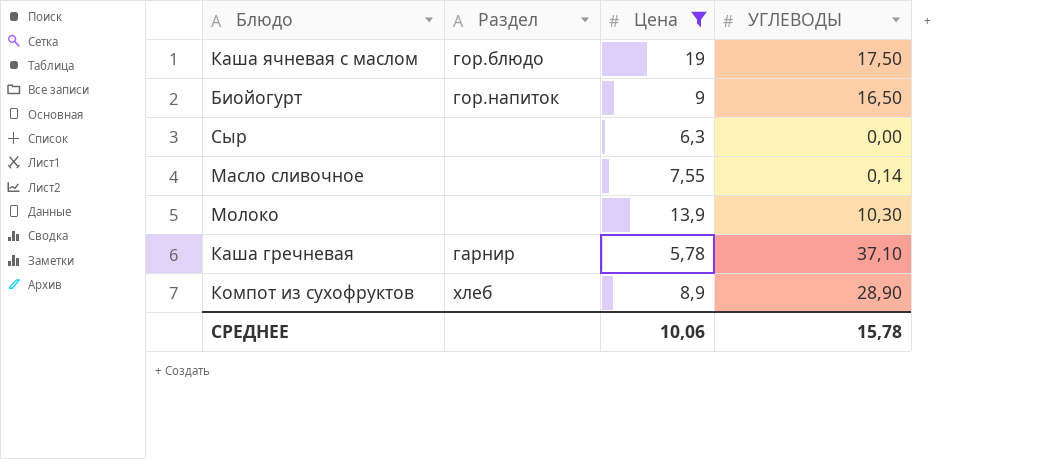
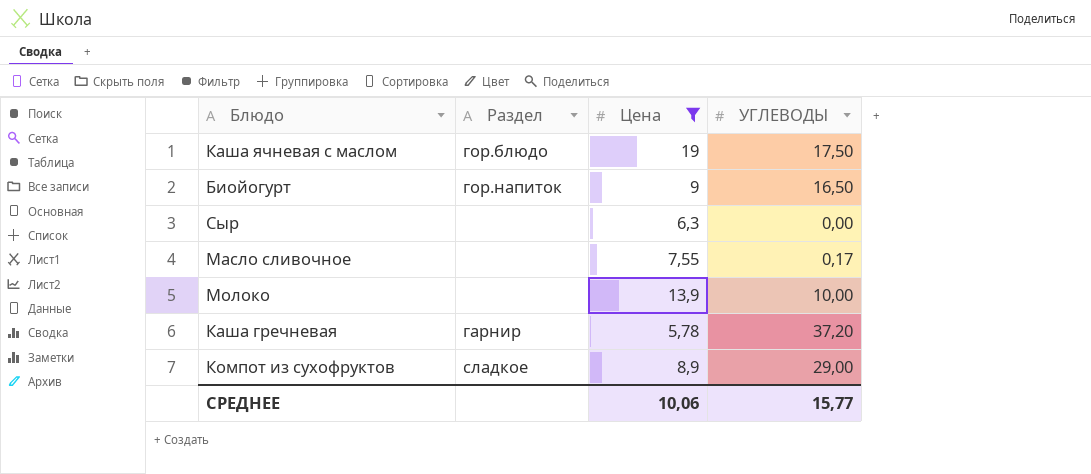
Масло сливочное | УГЛЕВОДЫ: 0,14 -> 0,17
Молоко | УГЛЕВОДЫ: 10,30 -> 10,00
Каша гречневая | УГЛЕВОДЫ: 37,10 -> 37,20
Компот из сухофруктов | Раздел: хлеб -> сладкое
Компот из сухофруктов | УГЛЕВОДЫ: 28,90 -> 29,00
СРЕДНЕЕ | УГЛЕВОДЫ: 15,78 -> 15,77

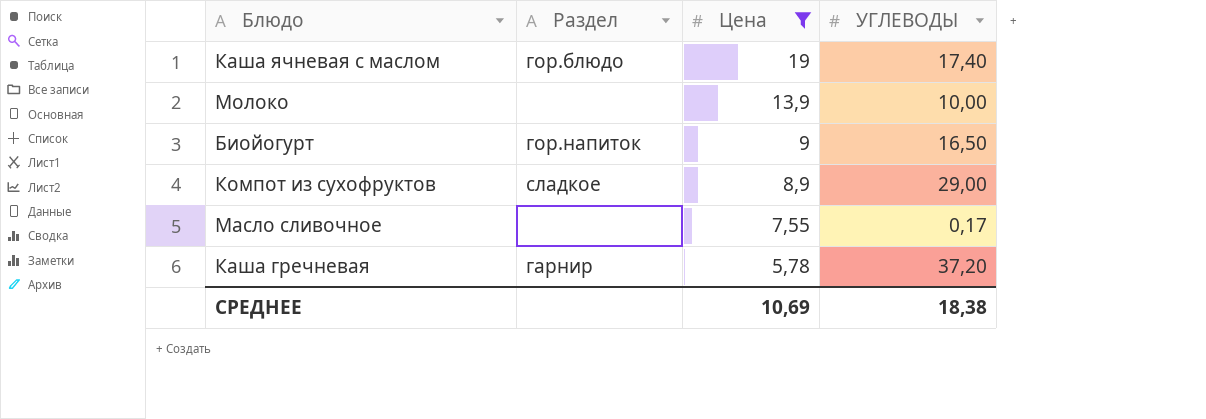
row order: none -> Цена descending
row Сыр: none | 6,3 | 0,00 -> none
Каша ячневая с маслом | УГЛЕВОДЫ: 17,50 -> 17,40
СРЕДНЕЕ | Цена: 10,06 -> 10,69
СРЕДНЕЕ | УГЛЕВОДЫ: 15,77 -> 18,38

